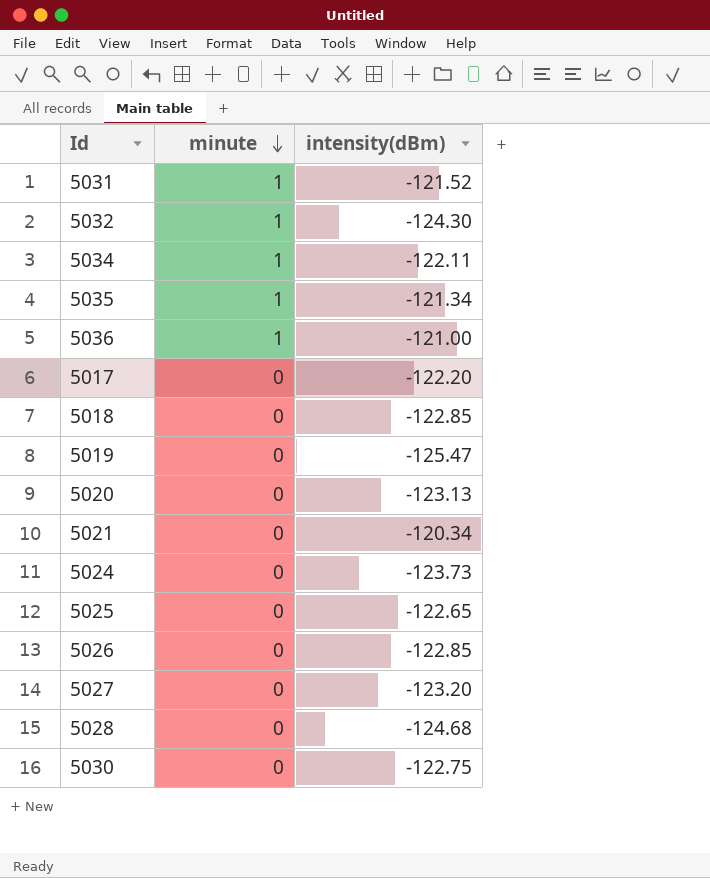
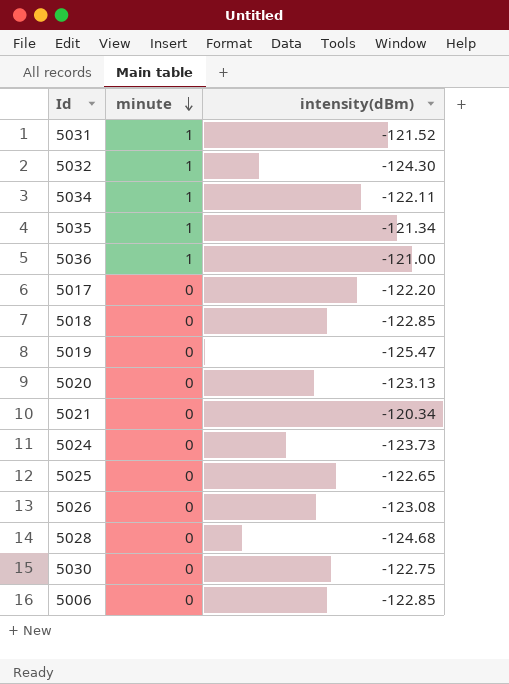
row 5027: 0 | -123.20 -> none
5026 | intensity(dBm): -122.85 -> -123.08
row 5006: none -> 0 | -122.85

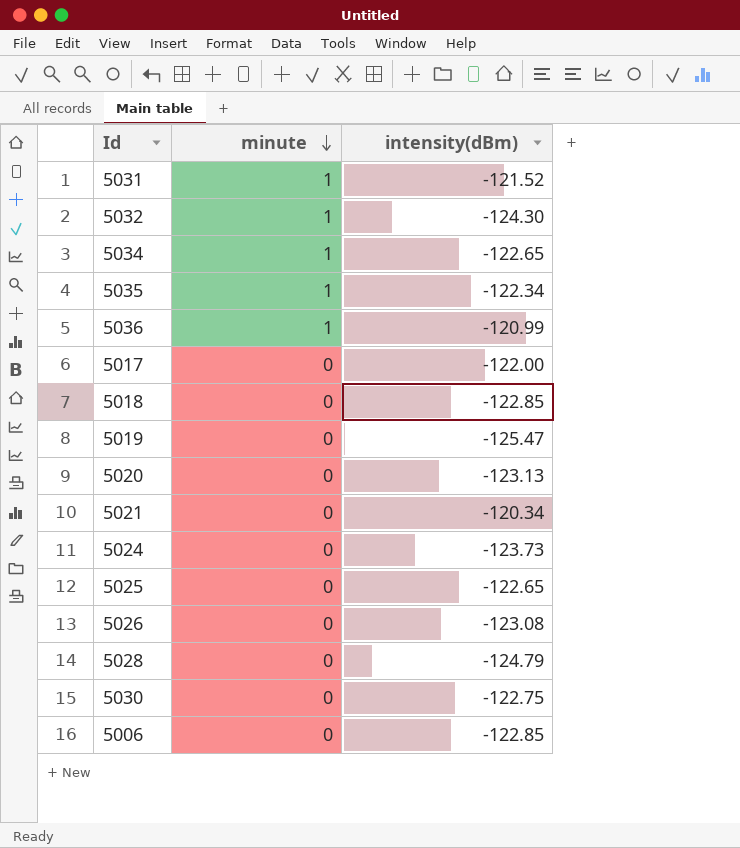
5034 | intensity(dBm): -122.11 -> -122.65
5035 | intensity(dBm): -121.34 -> -122.34
5036 | intensity(dBm): -121.00 -> -120.99
5017 | intensity(dBm): -122.20 -> -122.00
5028 | intensity(dBm): -124.68 -> -124.79

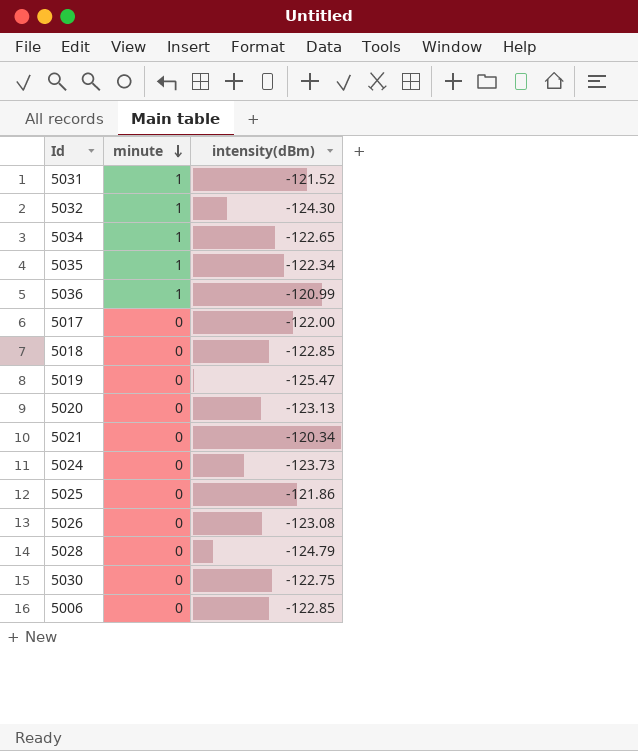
5025 | intensity(dBm): -122.65 -> -121.86

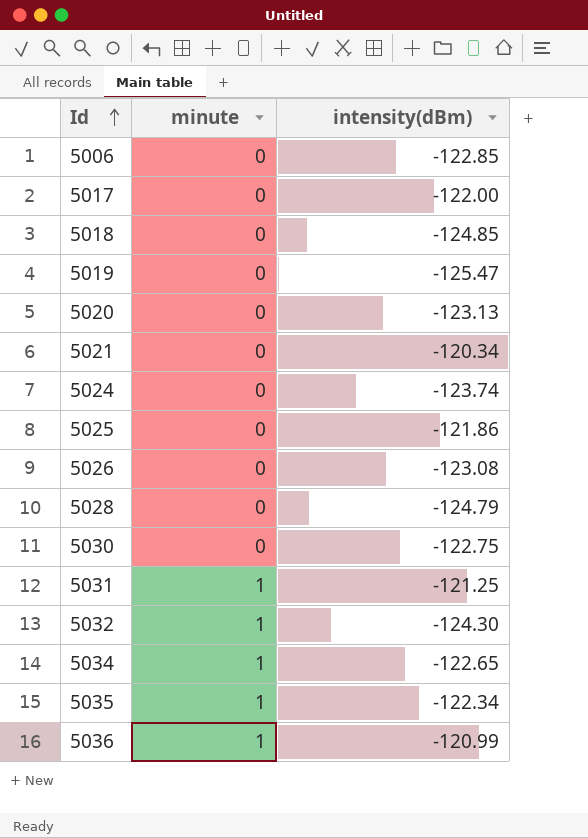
row order: minute descending -> Id ascending
5018 | intensity(dBm): -122.85 -> -124.85
5024 | intensity(dBm): -123.73 -> -123.74
5031 | intensity(dBm): -121.52 -> -121.25

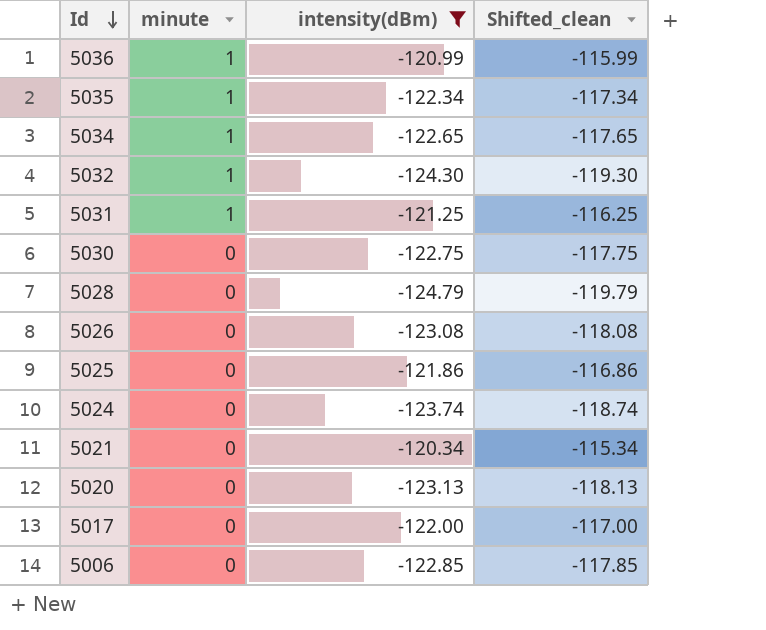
filter: none -> intensity(dBm) >= -124.79
row order: Id ascending -> Id descending
column Shifted_clean | formula: none -> [intensity(dBm)] + 5

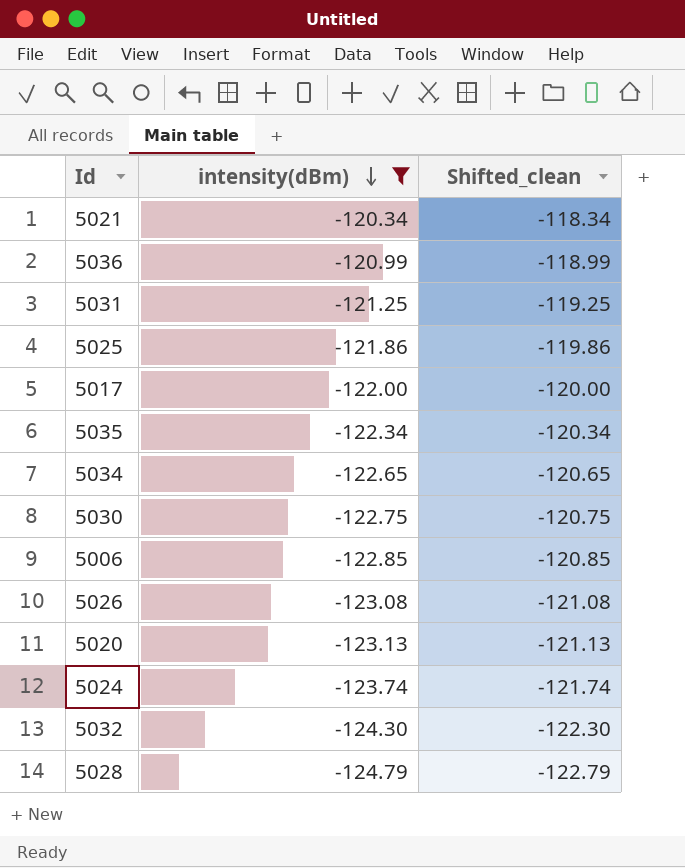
row order: Id descending -> intensity(dBm) descending
column minute | position: 2 -> none
column Shifted_clean | formula: [intensity(dBm)] + 5 -> [intensity(dBm)] + 2

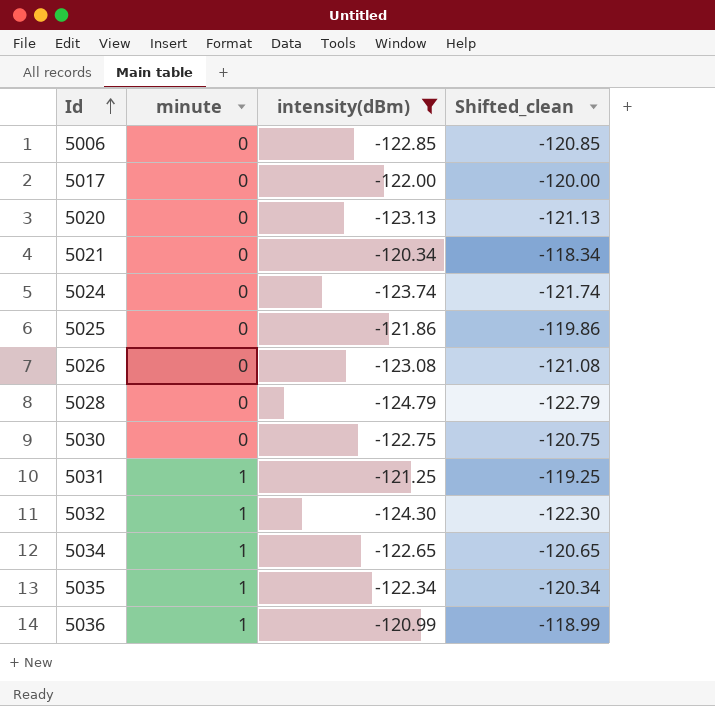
row order: intensity(dBm) descending -> Id ascending
column minute | position: none -> 2

